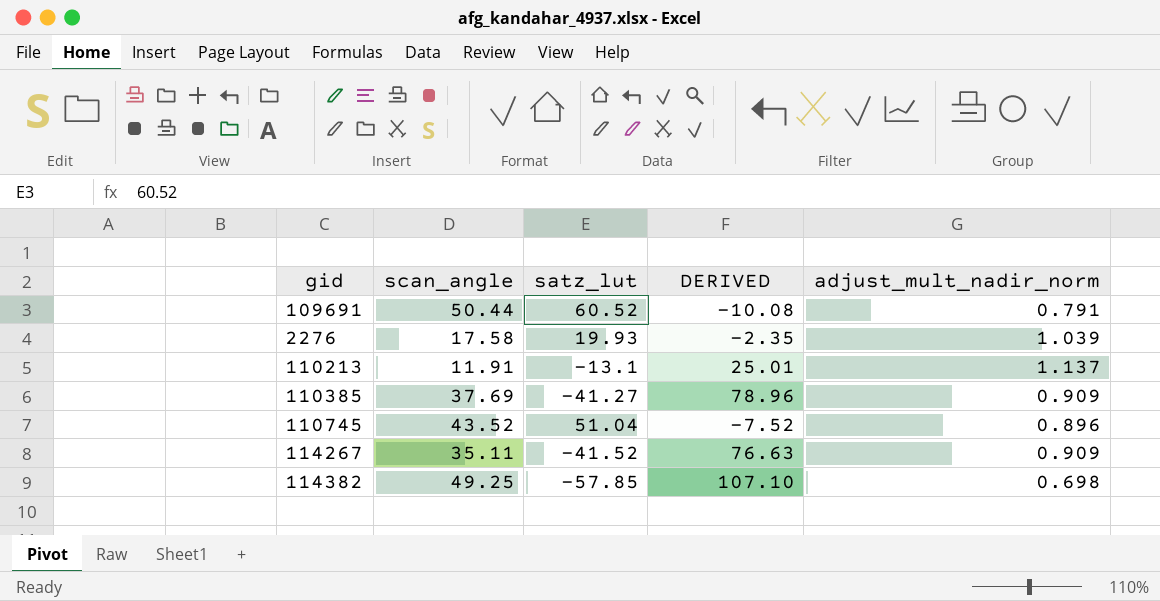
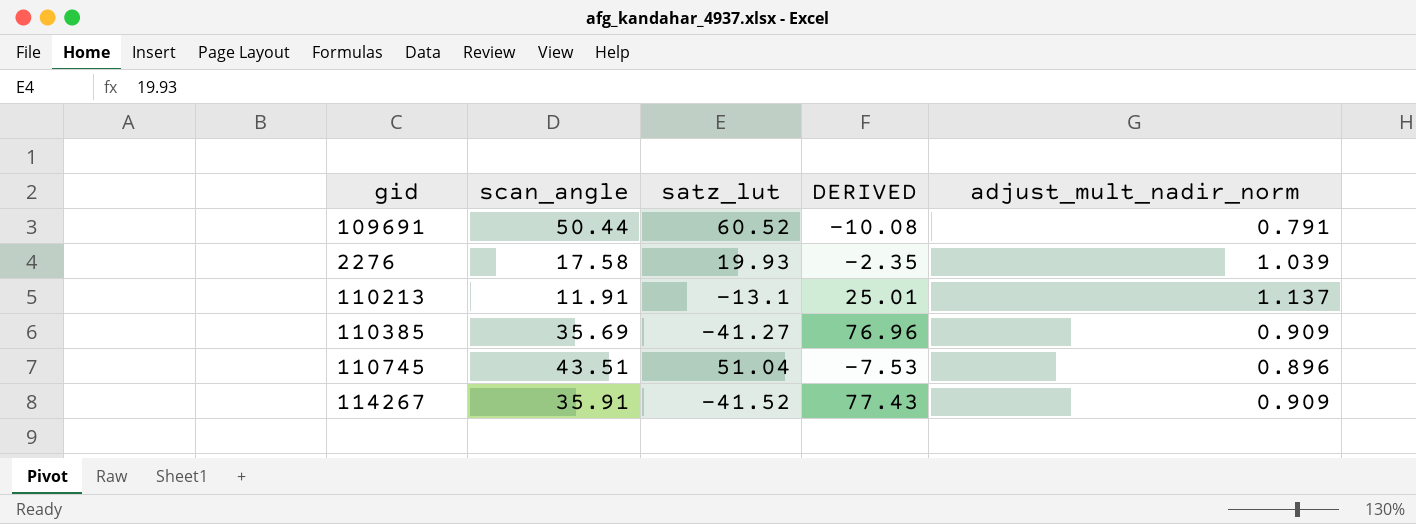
row 114382: 49.25 | -57.85 | 107.10 | 0.698 -> none
110385 | scan_angle: 37.69 -> 35.69
110385 | DERIVED: 78.96 -> 76.96
110745 | scan_angle: 43.52 -> 43.51
110745 | DERIVED: -7.52 -> -7.53
114267 | scan_angle: 35.11 -> 35.91
114267 | DERIVED: 76.63 -> 77.43

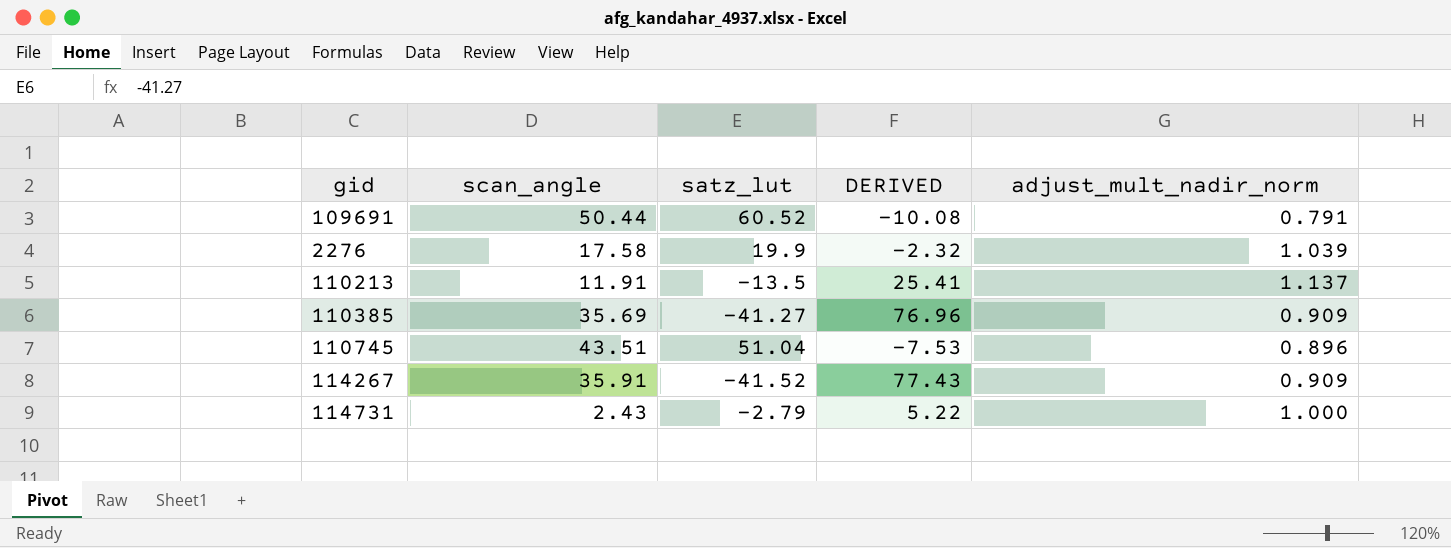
2276 | satz_lut: 19.93 -> 19.9
2276 | DERIVED: -2.35 -> -2.32
110213 | satz_lut: -13.1 -> -13.5
110213 | DERIVED: 25.01 -> 25.41
row 114731: none -> 2.43 | -2.79 | 5.22 | 1.000

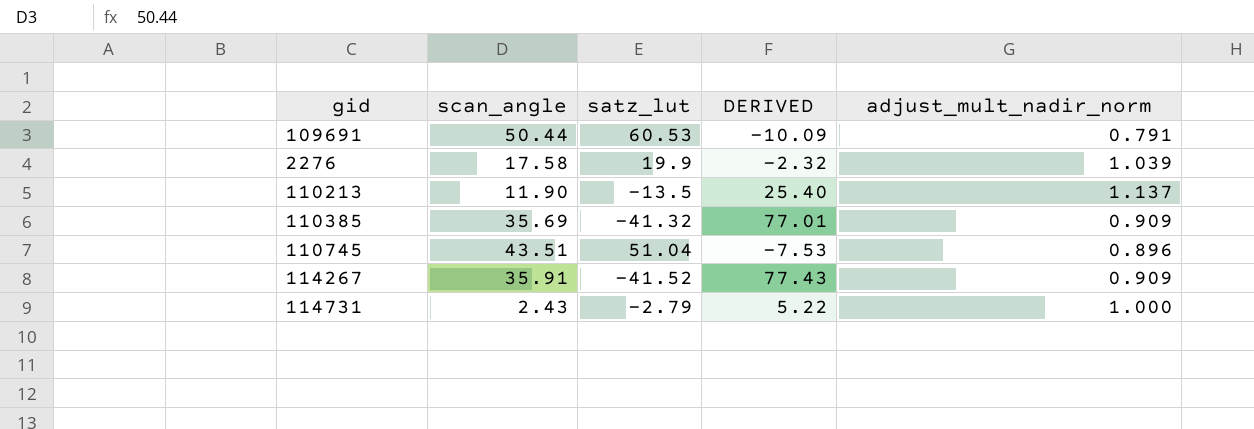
109691 | satz_lut: 60.52 -> 60.53
109691 | DERIVED: -10.08 -> -10.09
110213 | scan_angle: 11.91 -> 11.90
110213 | DERIVED: 25.41 -> 25.40
110385 | satz_lut: -41.27 -> -41.32
110385 | DERIVED: 76.96 -> 77.01

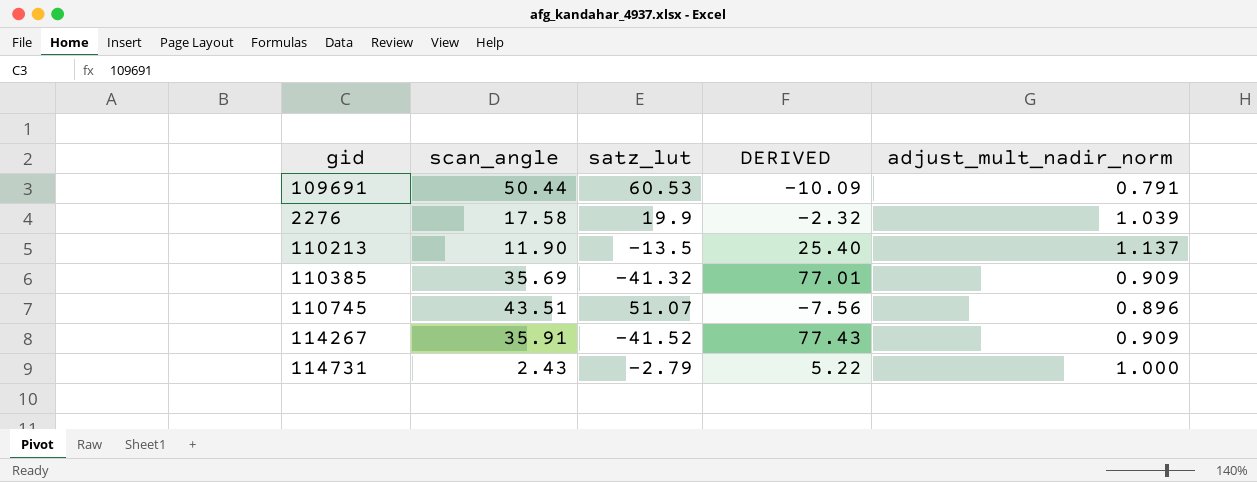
110745 | satz_lut: 51.04 -> 51.07
110745 | DERIVED: -7.53 -> -7.56

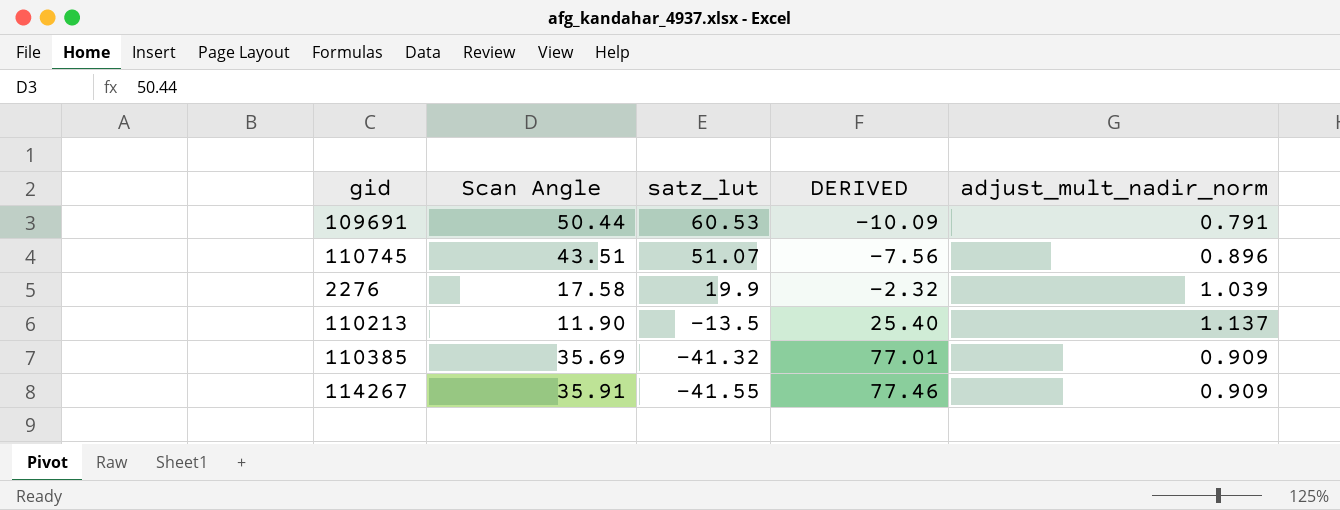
row order: none -> satz_lut descending
column name: scan_angle -> Scan Angle
row 114731: 2.43 | -2.79 | 5.22 | 1.000 -> none
114267 | satz_lut: -41.52 -> -41.55
114267 | DERIVED: 77.43 -> 77.46

